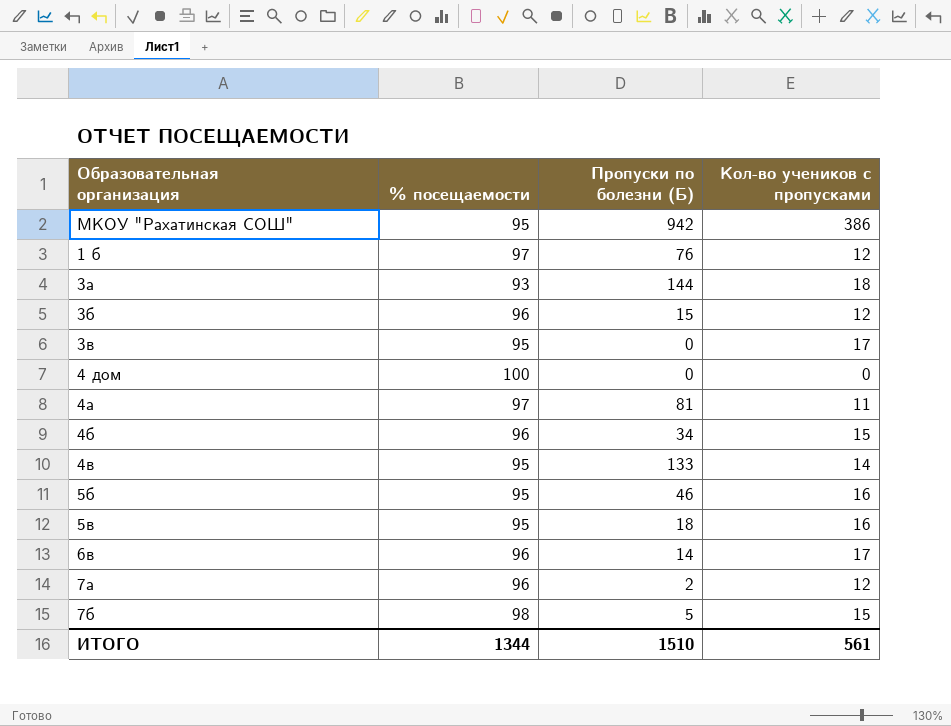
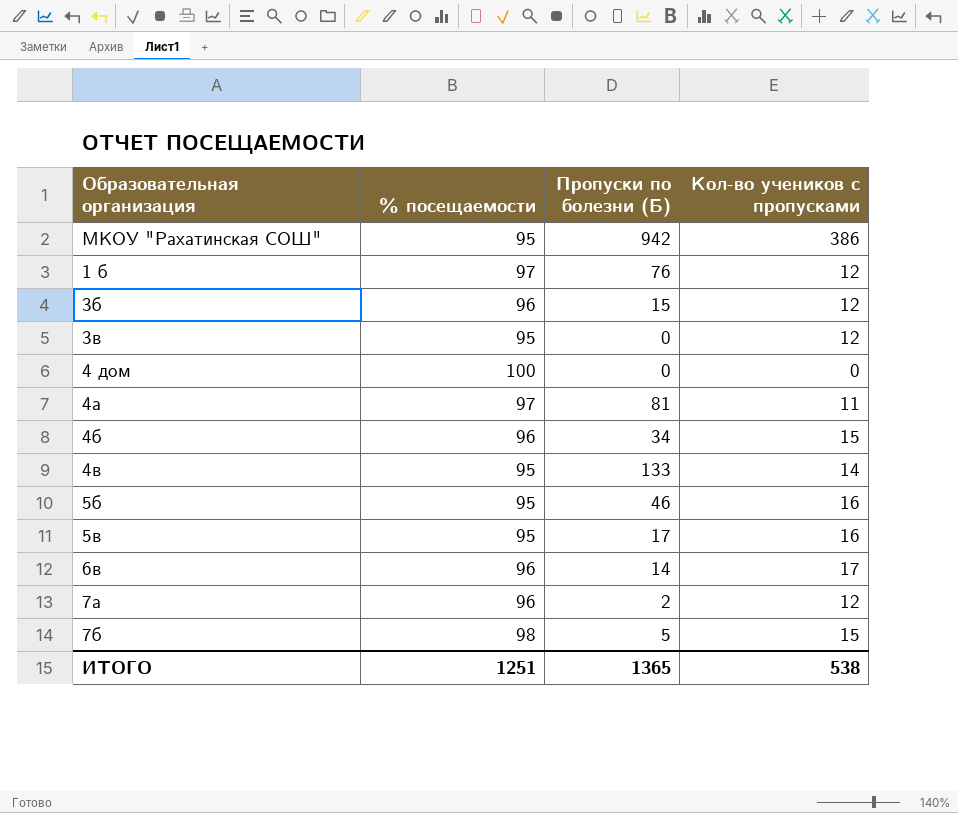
row 3а: 93 | 144 | 18 -> none
3в | Кол-во учеников с пропусками: 17 -> 12
5в | Пропуски по болезни (Б): 18 -> 17
ИТОГО | % посещаемости: 1344 -> 1251
ИТОГО | Пропуски по болезни (Б): 1510 -> 1365
ИТОГО | Кол-во учеников с пропусками: 561 -> 538

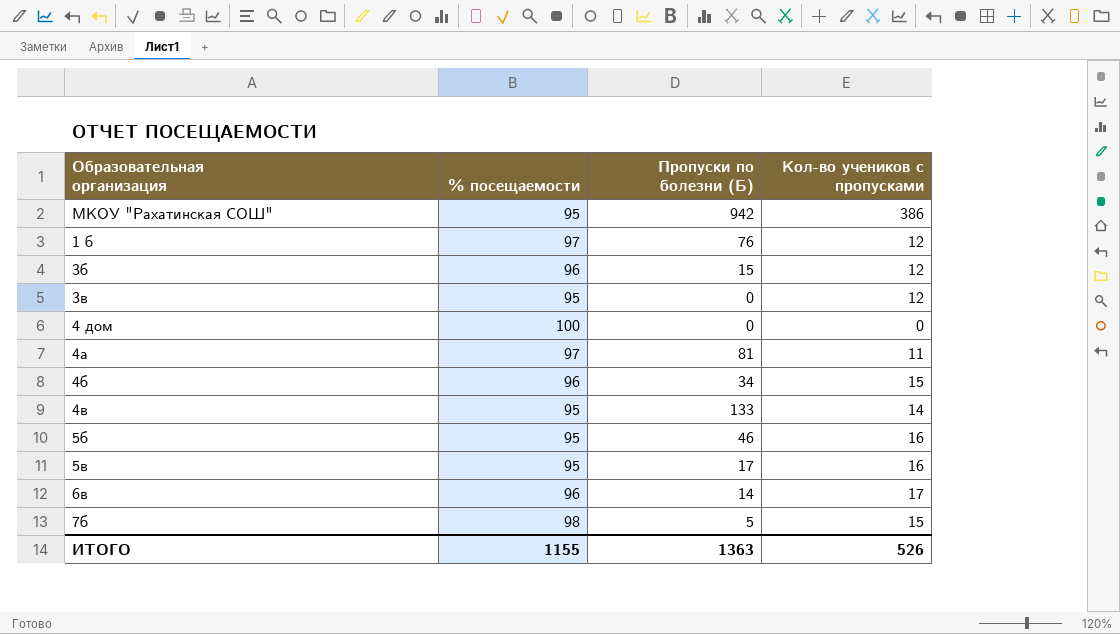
row 7а: 96 | 2 | 12 -> none
ИТОГО | % посещаемости: 1251 -> 1155
ИТОГО | Пропуски по болезни (Б): 1365 -> 1363
ИТОГО | Кол-во учеников с пропусками: 538 -> 526

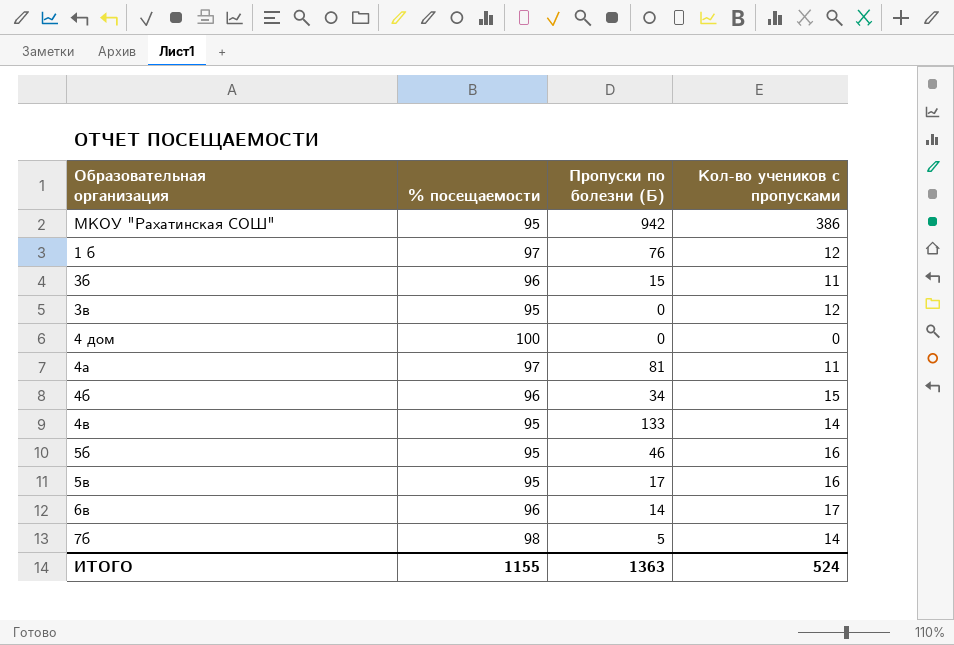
3б | Кол-во учеников с пропусками: 12 -> 11
7б | Кол-во учеников с пропусками: 15 -> 14
ИТОГО | Кол-во учеников с пропусками: 526 -> 524

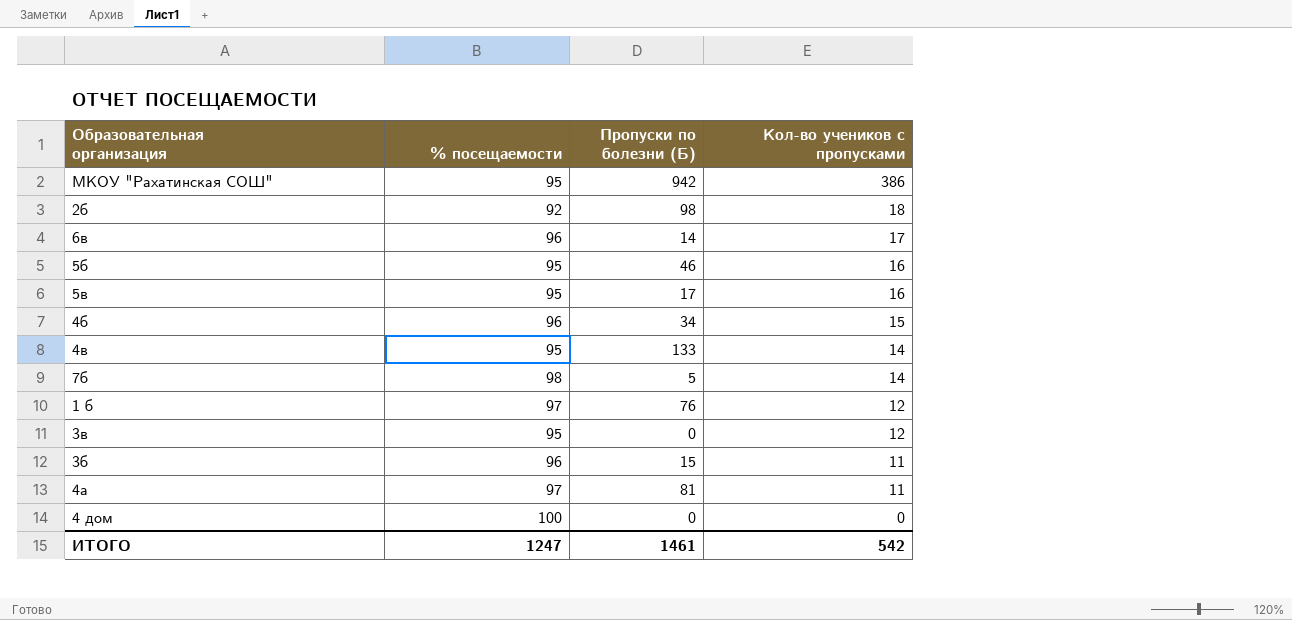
row order: none -> Кол-во учеников с пропусками descending
row 2б: none -> 92 | 98 | 18
ИТОГО | % посещаемости: 1155 -> 1247
ИТОГО | Пропуски по болезни (Б): 1363 -> 1461
ИТОГО | Кол-во учеников с пропусками: 524 -> 542

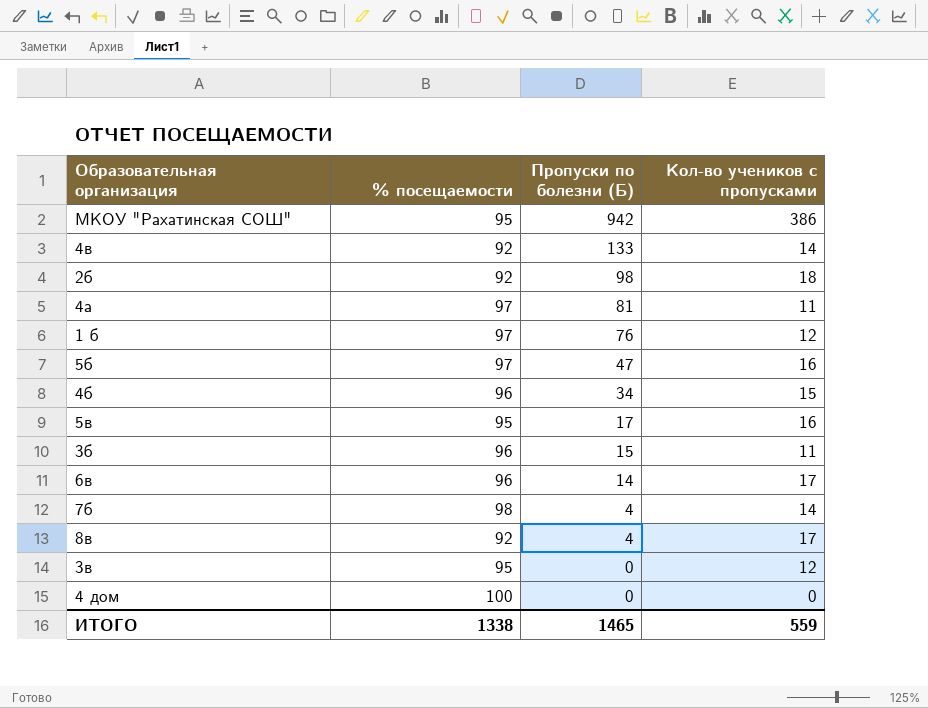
row order: Кол-во учеников с пропусками descending -> Пропуски по болезни (Б) descending
4в | % посещаемости: 95 -> 92
5б | % посещаемости: 95 -> 97
5б | Пропуски по болезни (Б): 46 -> 47
7б | Пропуски по болезни (Б): 5 -> 4
row 8в: none -> 92 | 4 | 17
ИТОГО | % посещаемости: 1247 -> 1338
ИТОГО | Пропуски по болезни (Б): 1461 -> 1465
ИТОГО | Кол-во учеников с пропусками: 542 -> 559

